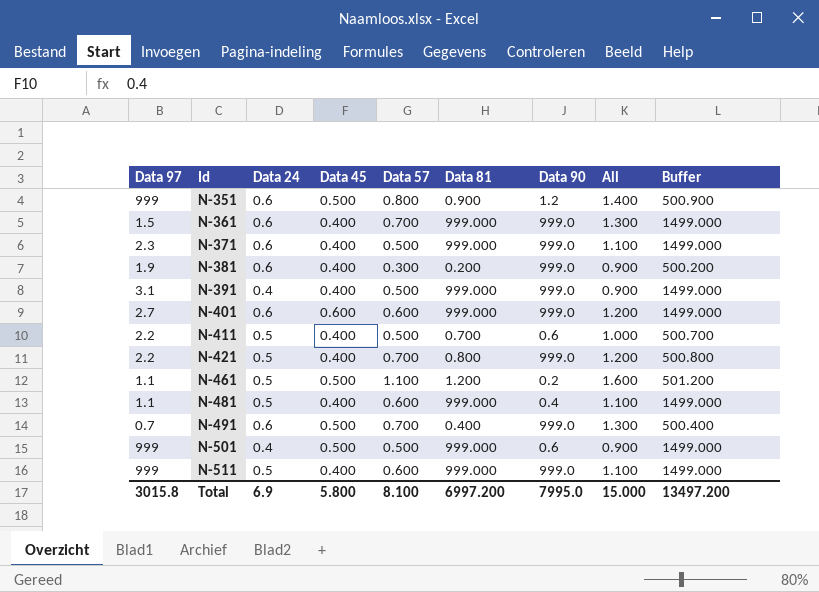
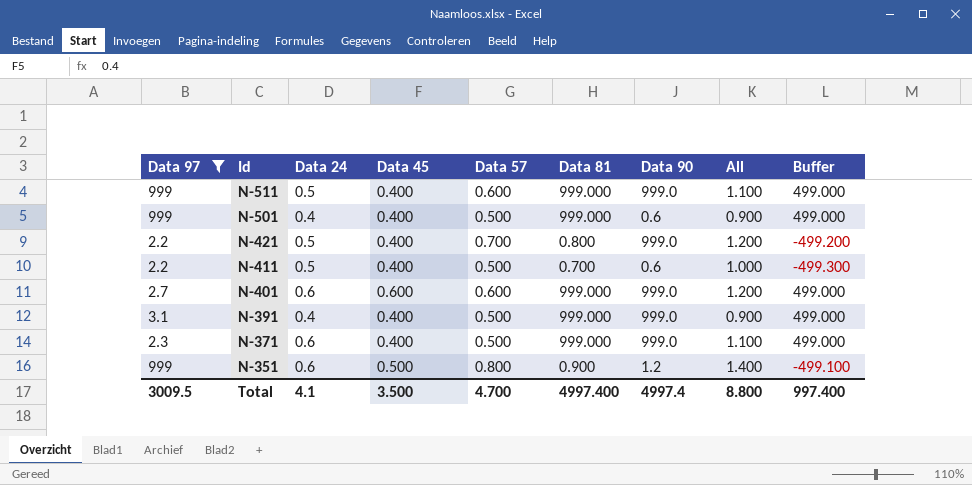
filter: none -> Data 97 >= 2.2
row order: Id ascending -> Id descending
column Buffer | formula: [Data 81] + 500 -> [Data 81] - 500
N-501 | Data 45: 0.500 -> 0.400
Total | Data 97: 3015.8 -> 3009.5
Total | Data 24: 6.9 -> 4.1
Total | Data 45: 5.800 -> 3.500
Total | Data 57: 8.100 -> 4.700
Total | Data 81: 6997.200 -> 4997.400
Total | Data 90: 7995.0 -> 4997.4
Total | All: 15.000 -> 8.800
Total | Buffer: 13497.200 -> 997.400

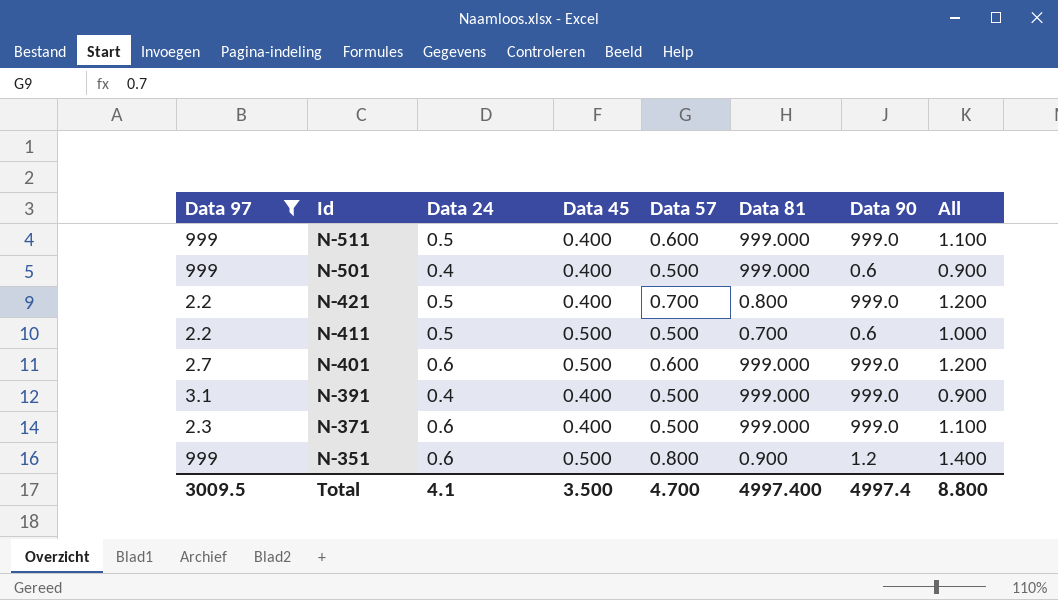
column Buffer | formula: [Data 81] - 500 -> none
N-411 | Data 45: 0.400 -> 0.500
N-401 | Data 45: 0.600 -> 0.500

